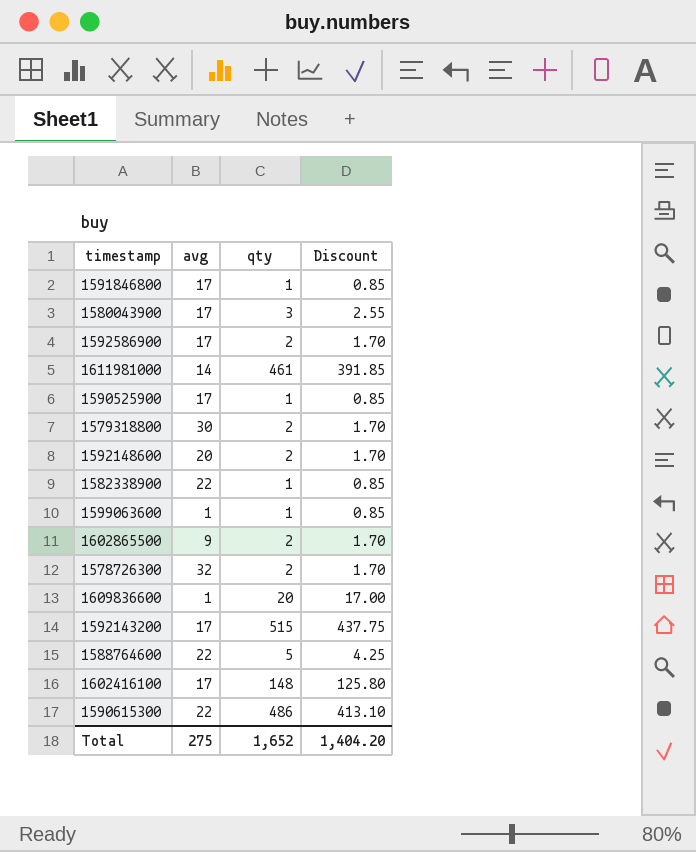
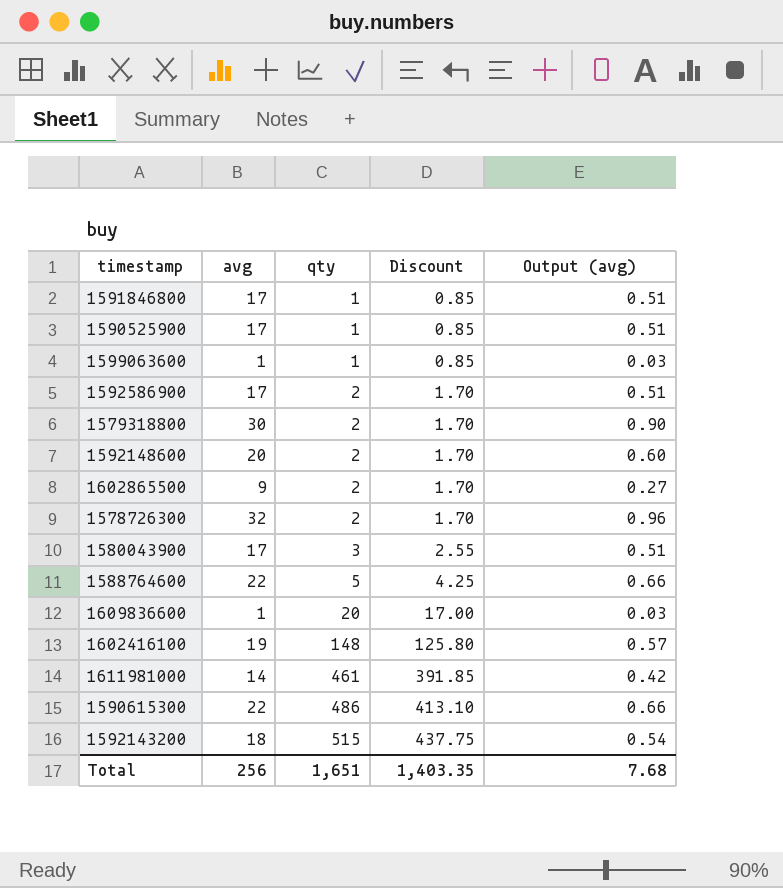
row order: none -> qty ascending
column Output (avg) | formula: none -> [avg] * 0.03
row 1582338900: 22 | 1 | 0.85 -> none
1602416100 | avg: 17 -> 19
1592143200 | avg: 17 -> 18
Total | avg: 275 -> 256
Total | qty: 1,652 -> 1,651
Total | Discount: 1,404.20 -> 1,403.35

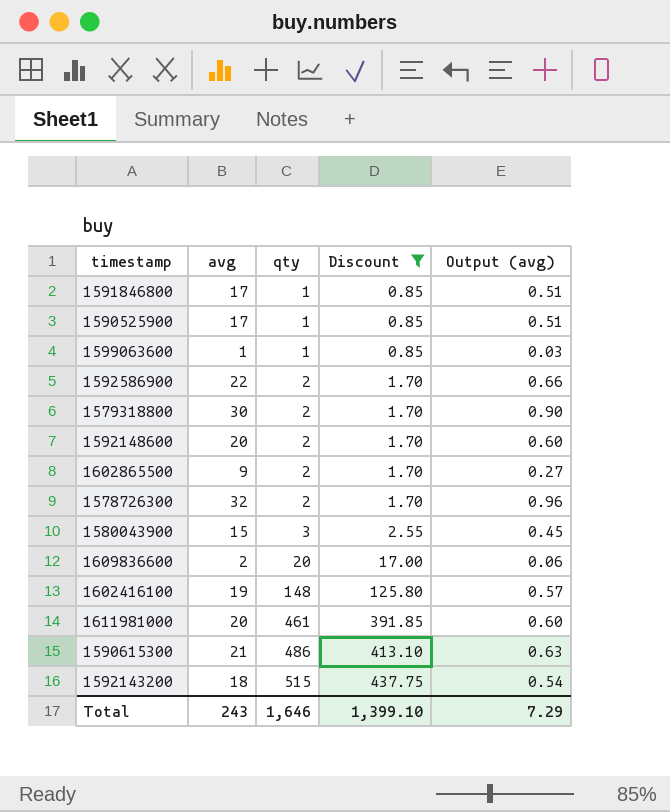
filter: none -> Discount != 4.25
1592586900 | avg: 17 -> 22
1592586900 | Output (avg): 0.51 -> 0.66
1580043900 | avg: 17 -> 15
1580043900 | Output (avg): 0.51 -> 0.45
1609836600 | avg: 1 -> 2
1609836600 | Output (avg): 0.03 -> 0.06
1611981000 | avg: 14 -> 20
1611981000 | Output (avg): 0.42 -> 0.60
1590615300 | avg: 22 -> 21
1590615300 | Output (avg): 0.66 -> 0.63
Total | avg: 256 -> 243
Total | qty: 1,651 -> 1,646
Total | Discount: 1,403.35 -> 1,399.10
Total | Output (avg): 7.68 -> 7.29

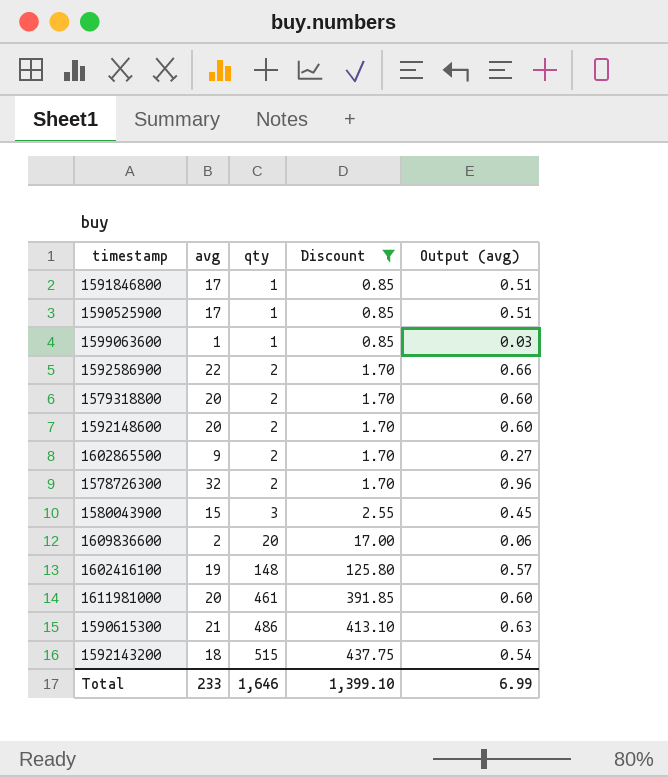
1579318800 | avg: 30 -> 20
1579318800 | Output (avg): 0.90 -> 0.60
Total | avg: 243 -> 233
Total | Output (avg): 7.29 -> 6.99

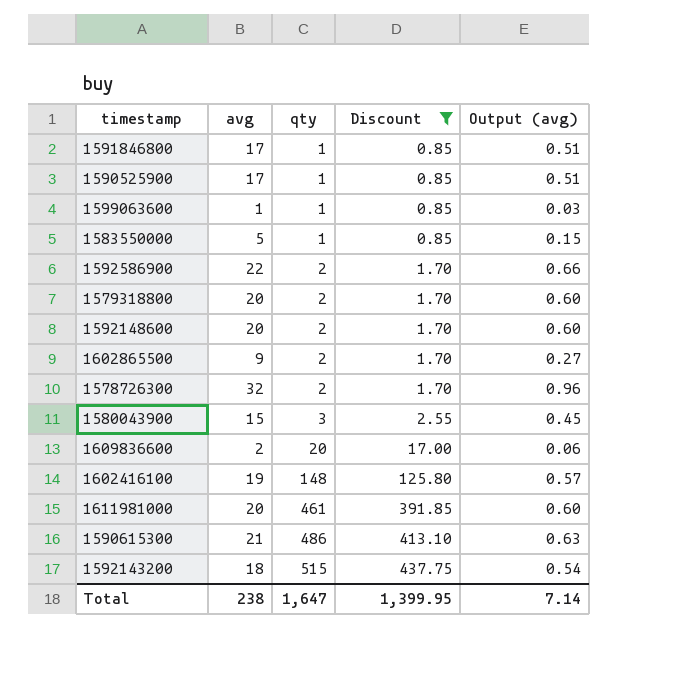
row 1583550000: none -> 5 | 1 | 0.85 | 0.15
Total | avg: 233 -> 238
Total | qty: 1,646 -> 1,647
Total | Discount: 1,399.10 -> 1,399.95
Total | Output (avg): 6.99 -> 7.14

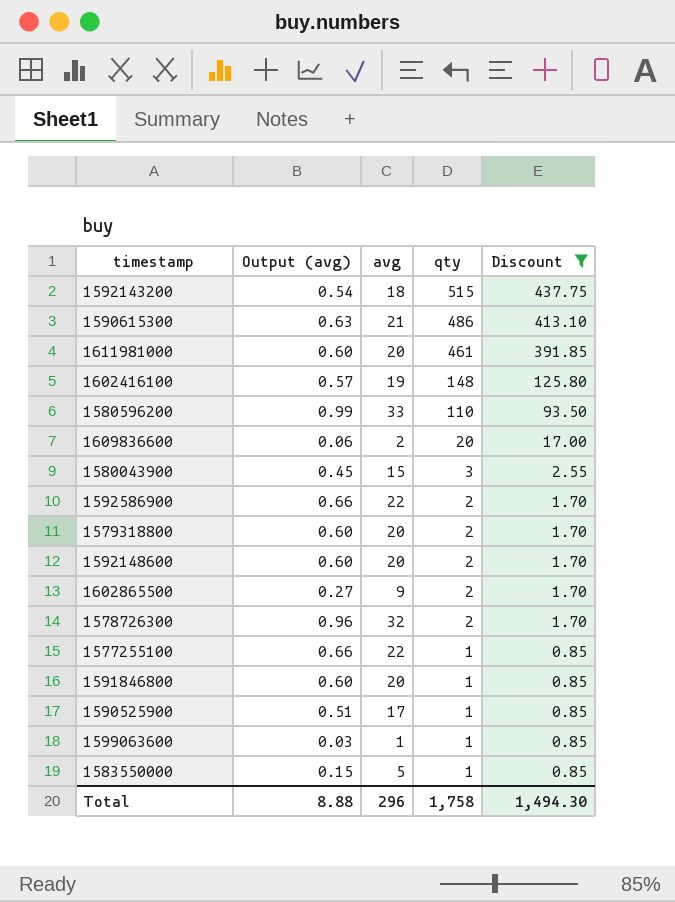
row order: qty ascending -> qty descending
column Output (avg) | position: 5 -> 2
row 1580596200: none -> 0.99 | 33 | 110 | 93.50
row 1577255100: none -> 0.66 | 22 | 1 | 0.85
1591846800 | Output (avg): 0.51 -> 0.60
1591846800 | avg: 17 -> 20
Total | Output (avg): 7.14 -> 8.88
Total | avg: 238 -> 296
Total | qty: 1,647 -> 1,758
Total | Discount: 1,399.95 -> 1,494.30

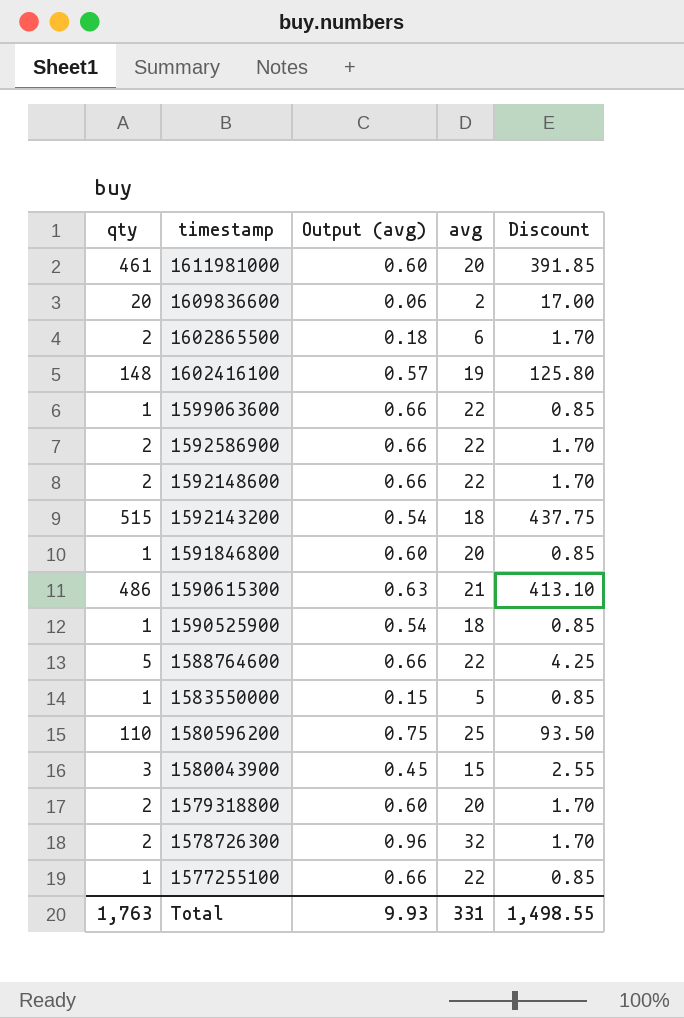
filter: Discount != 4.25 -> none
row order: qty descending -> timestamp descending
column qty | position: 4 -> 1
1602865500 | Output (avg): 0.27 -> 0.18
1602865500 | avg: 9 -> 6
1599063600 | Output (avg): 0.03 -> 0.66
1599063600 | avg: 1 -> 22
1592148600 | Output (avg): 0.60 -> 0.66
1592148600 | avg: 20 -> 22
1590525900 | Output (avg): 0.51 -> 0.54
1590525900 | avg: 17 -> 18
1580596200 | Output (avg): 0.99 -> 0.75
1580596200 | avg: 33 -> 25
Total | qty: 1,758 -> 1,763
Total | Output (avg): 8.88 -> 9.93
Total | avg: 296 -> 331
Total | Discount: 1,494.30 -> 1,498.55

